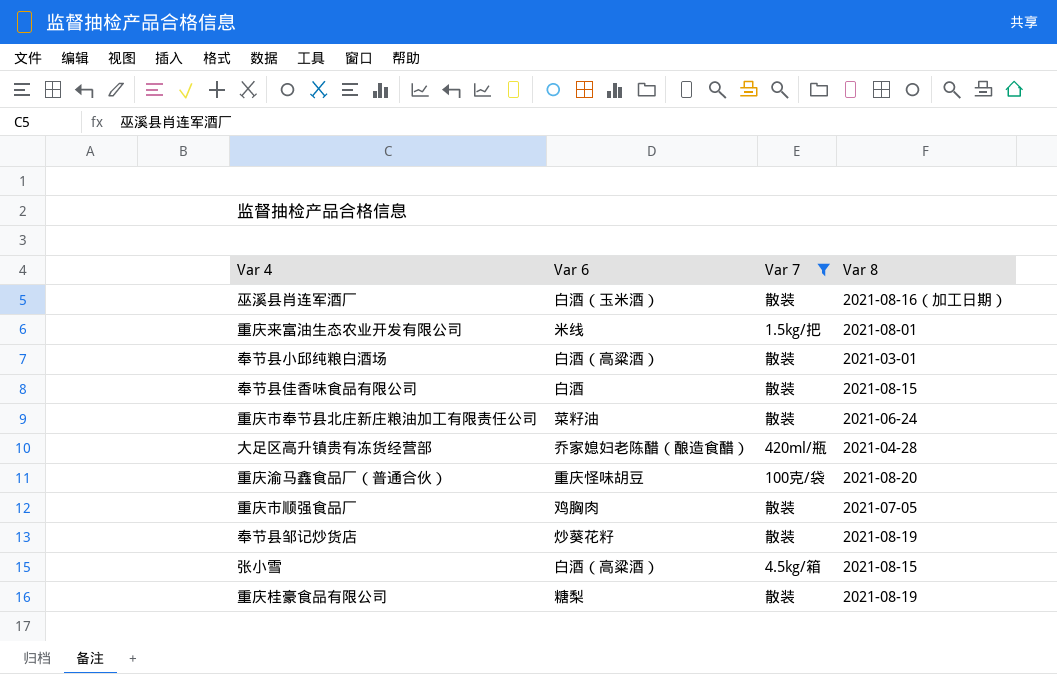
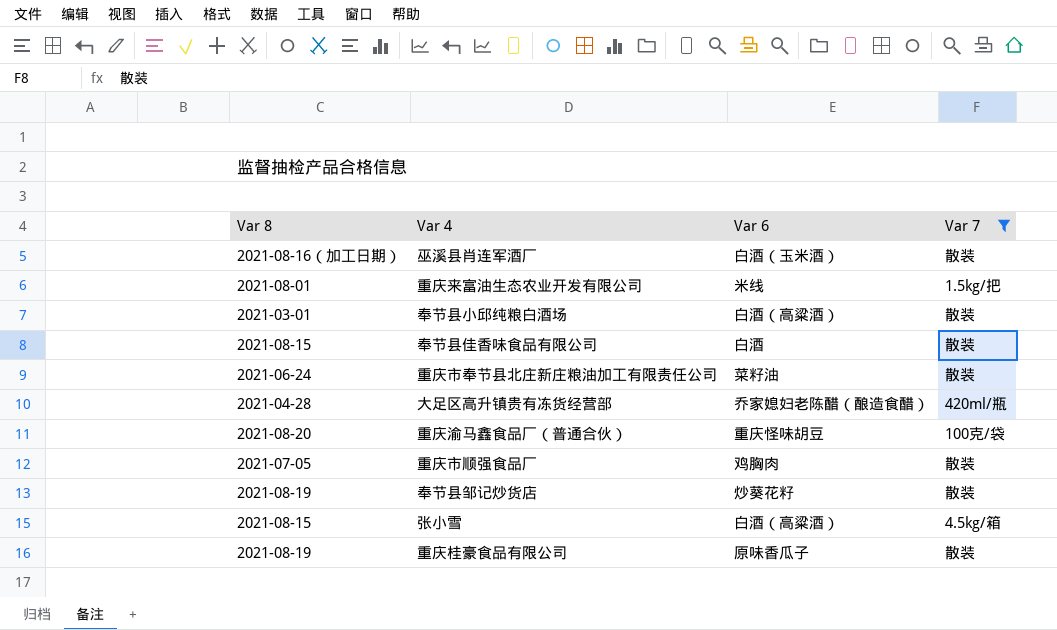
column Var 8 | position: 4 -> 1
重庆桂豪食品有限公司 | Var 6: 糖梨 -> 原味香瓜子

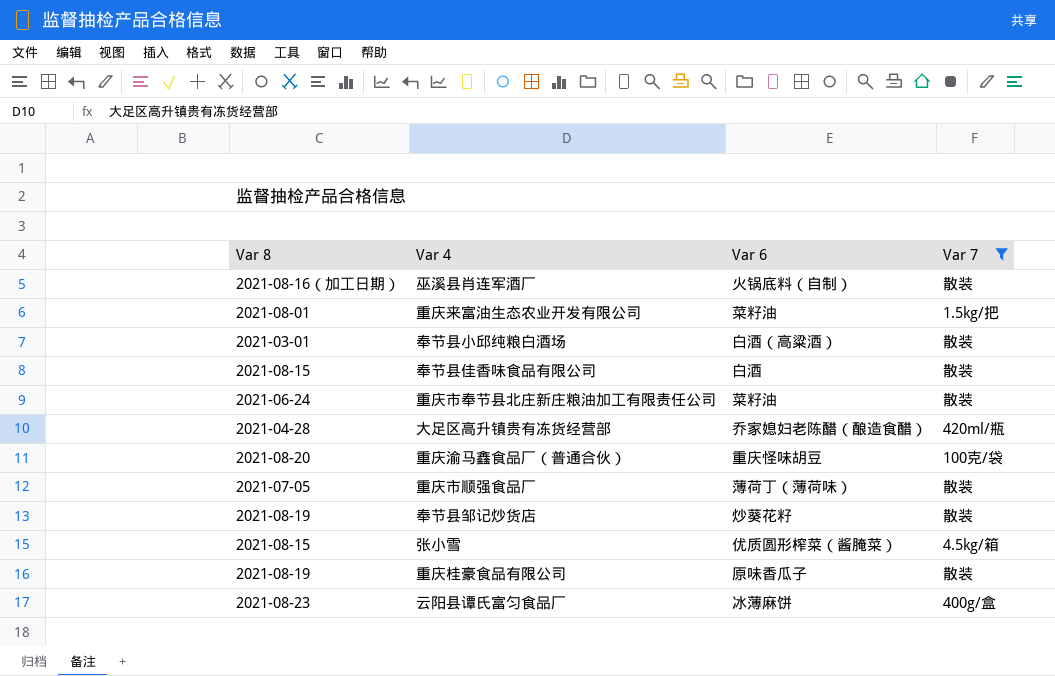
巫溪县肖连军酒厂 | Var 6: 白酒（玉米酒） -> 火锅底料（自制）
重庆来富油生态农业开发有限公司 | Var 6: 米线 -> 菜籽油
重庆市顺强食品厂 | Var 6: 鸡胸肉 -> 薄荷丁（薄荷味）
张小雪 | Var 6: 白酒（高粱酒） -> 优质圆形榨菜（酱腌菜）
row 云阳县谭氏富匀食品厂: none -> 2021-08-23 | 冰薄麻饼 | 400g/盒

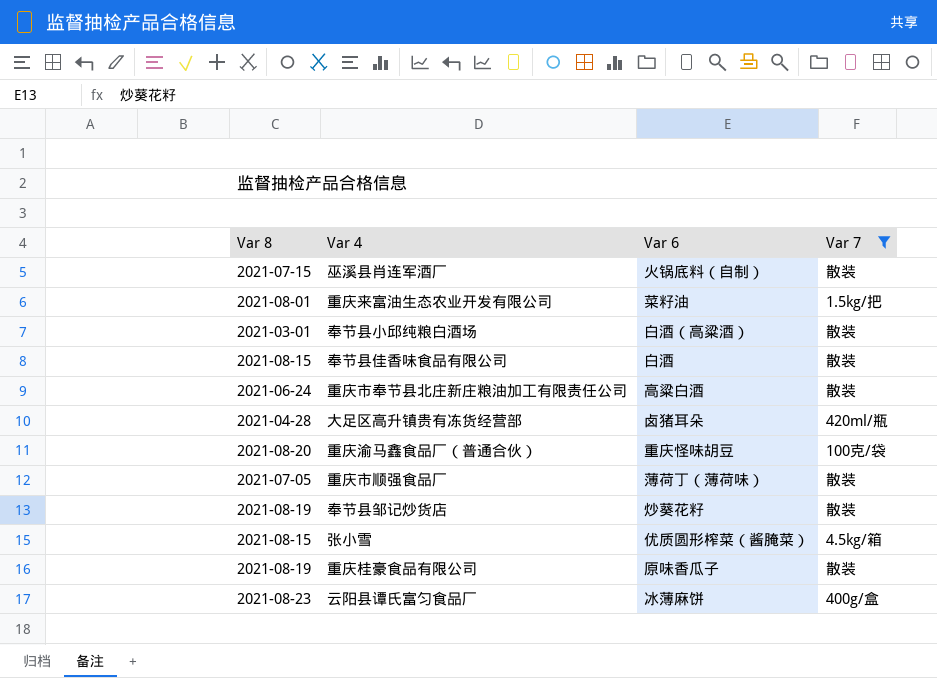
巫溪县肖连军酒厂 | Var 8: 2021-08-16（加工日期） -> 2021-07-15
重庆市奉节县北庄新庄粮油加工有限责任公司 | Var 6: 菜籽油 -> 高粱白酒
大足区高升镇贵有冻货经营部 | Var 6: 乔家媳妇老陈醋（酿造食醋） -> 卤猪耳朵

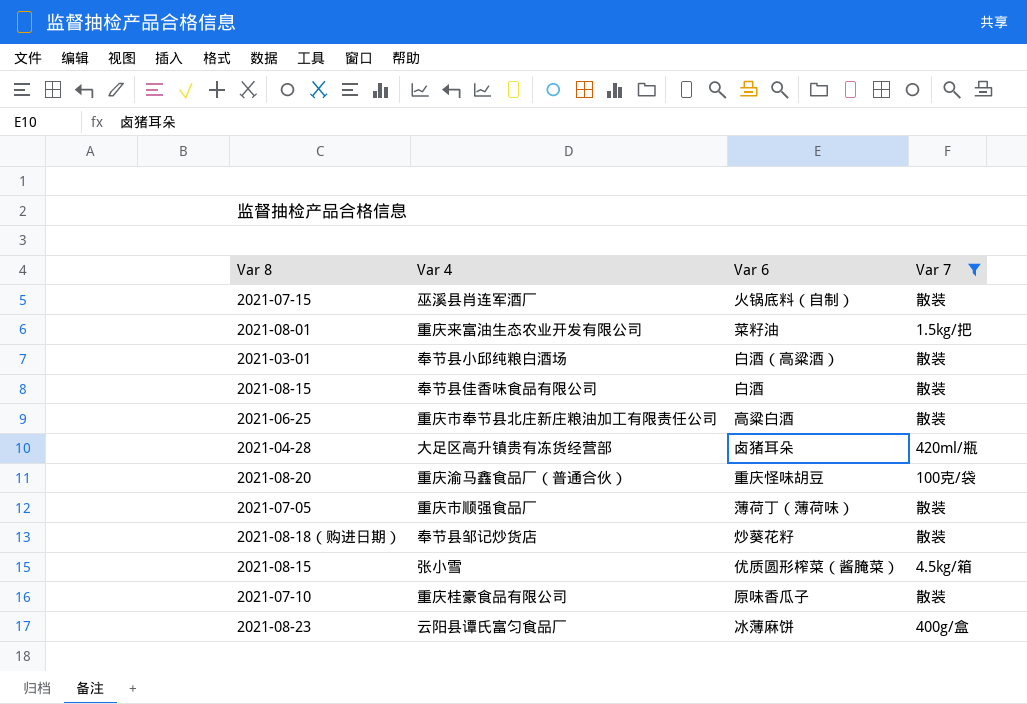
重庆市奉节县北庄新庄粮油加工有限责任公司 | Var 8: 2021-06-24 -> 2021-06-25
奉节县邹记炒货店 | Var 8: 2021-08-19 -> 2021-08-18（购进日期）
重庆桂豪食品有限公司 | Var 8: 2021-08-19 -> 2021-07-10

